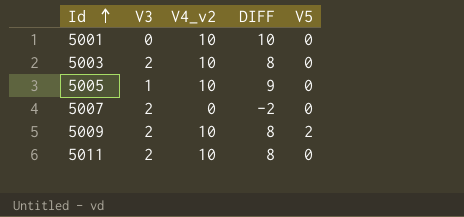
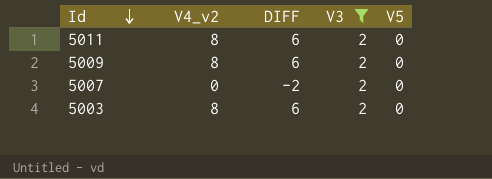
filter: none -> V3 = 2
row order: Id ascending -> Id descending
column V3 | position: 2 -> 4
5011 | V4_v2: 10 -> 8
5011 | DIFF: 8 -> 6
5009 | V4_v2: 10 -> 8
5009 | DIFF: 8 -> 6
5009 | V5: 2 -> 0
5003 | V4_v2: 10 -> 8
5003 | DIFF: 8 -> 6

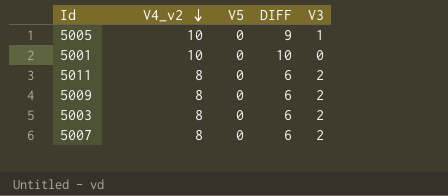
filter: V3 = 2 -> none
row order: Id descending -> V4_v2 descending
column V5 | position: 5 -> 3
5007 | V4_v2: 0 -> 8
5007 | DIFF: -2 -> 6

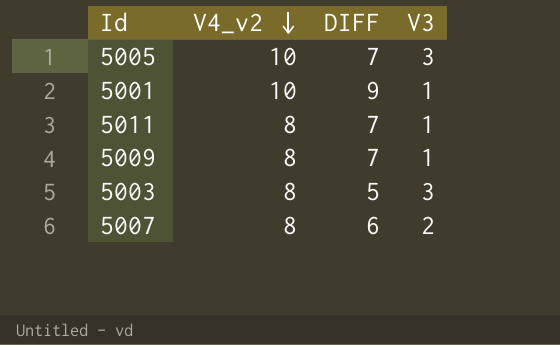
column V5 | position: 3 -> none
5005 | DIFF: 9 -> 7
5005 | V3: 1 -> 3
5001 | DIFF: 10 -> 9
5001 | V3: 0 -> 1
5011 | DIFF: 6 -> 7
5011 | V3: 2 -> 1
5009 | DIFF: 6 -> 7
5009 | V3: 2 -> 1
5003 | DIFF: 6 -> 5
5003 | V3: 2 -> 3

